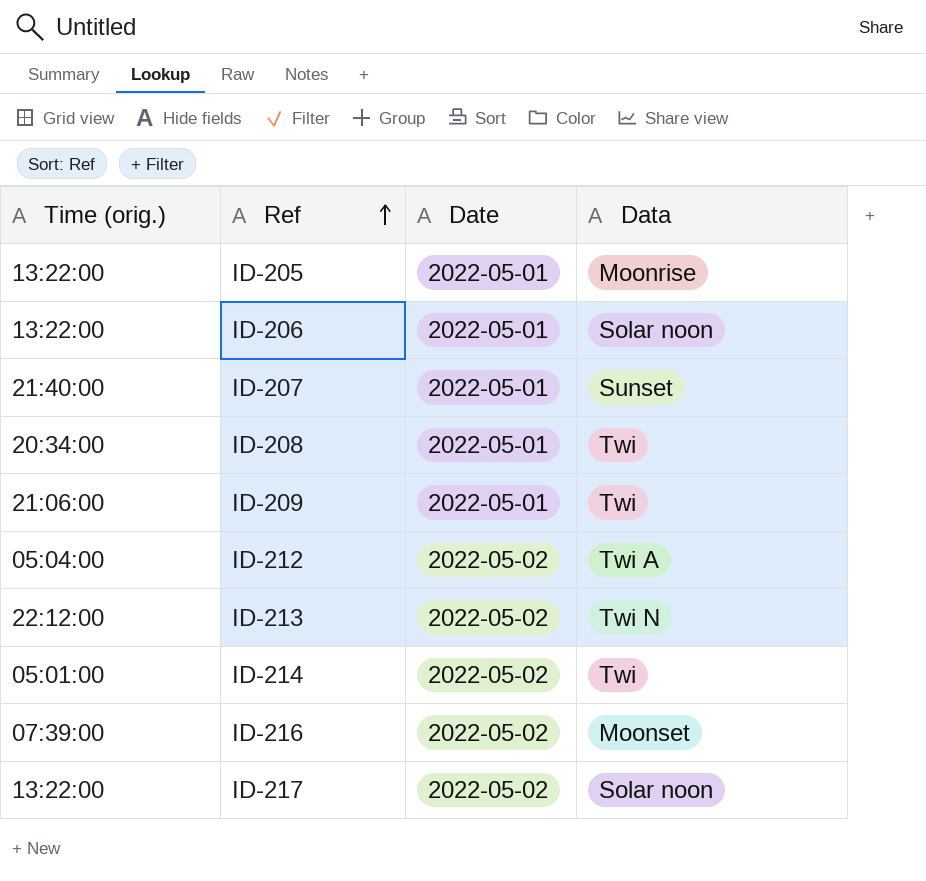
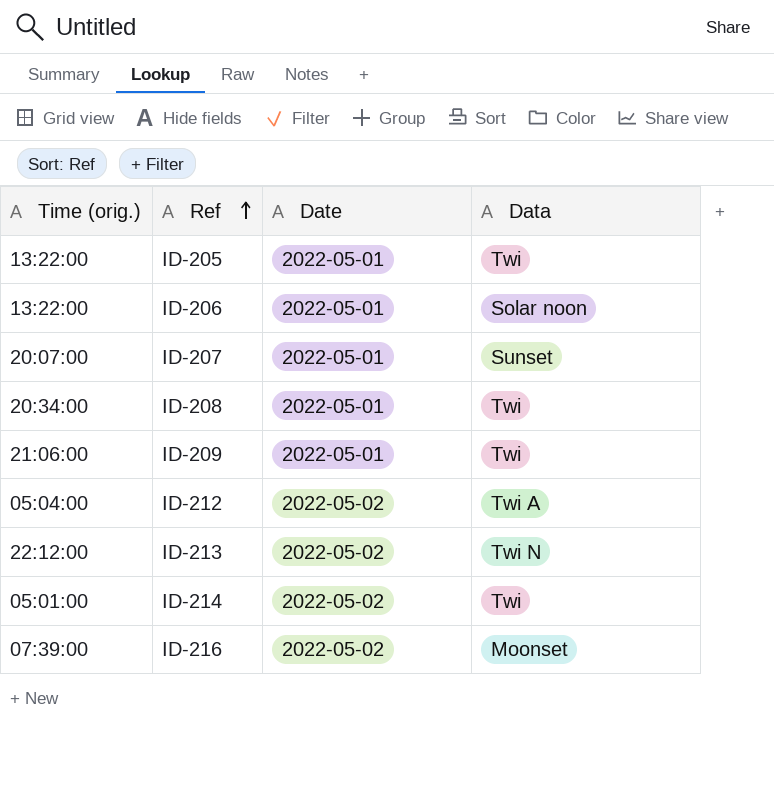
row ID-217: 13:22:00 | 2022-05-02 | Solar noon -> none
ID-205 | Data: Moonrise -> Twi
ID-207 | Time (orig.): 21:40:00 -> 20:07:00

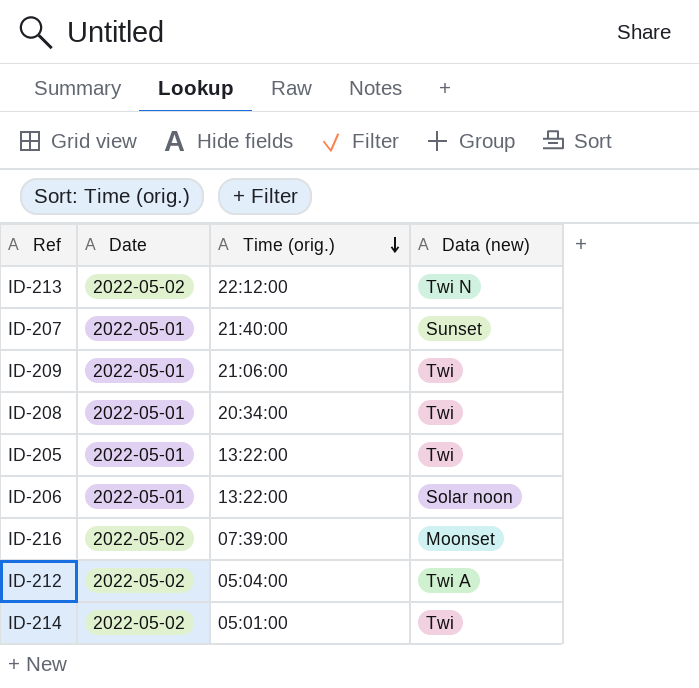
row order: Ref ascending -> Time (orig.) descending
column Time (orig.) | position: 1 -> 3
column name: Data -> Data (new)
ID-207 | Time (orig.): 20:07:00 -> 21:40:00

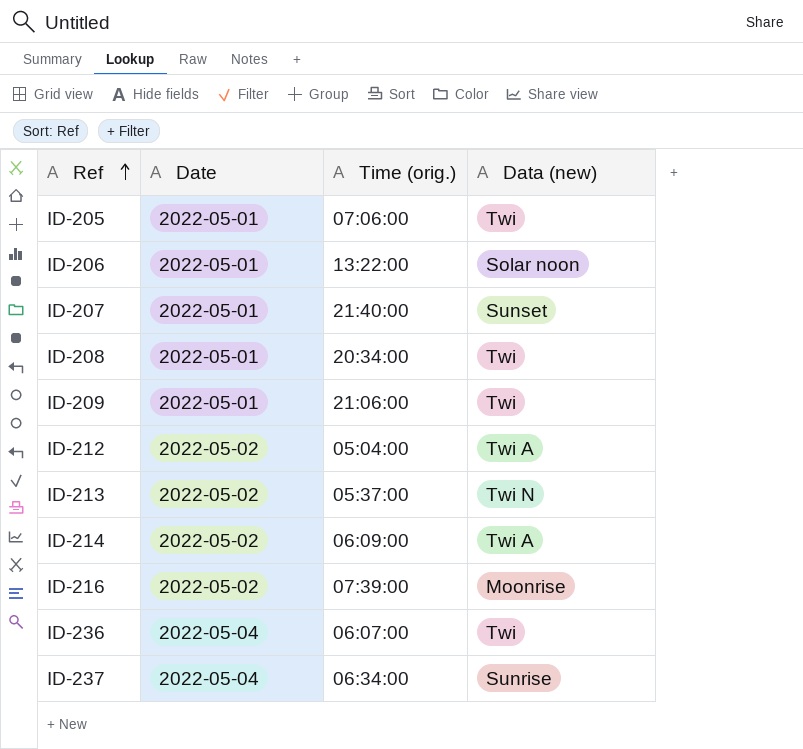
row order: Time (orig.) descending -> Ref ascending
ID-205 | Time (orig.): 13:22:00 -> 07:06:00
ID-213 | Time (orig.): 22:12:00 -> 05:37:00
ID-214 | Time (orig.): 05:01:00 -> 06:09:00
ID-214 | Data (new): Twi -> Twi A
ID-216 | Data (new): Moonset -> Moonrise
row ID-236: none -> 2022-05-04 | 06:07:00 | Twi
row ID-237: none -> 2022-05-04 | 06:34:00 | Sunrise

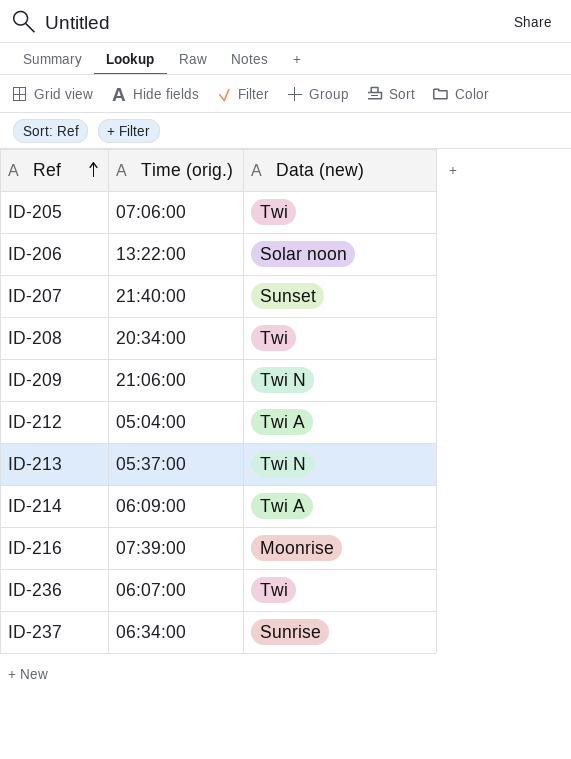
column Date | position: 2 -> none
ID-209 | Data (new): Twi -> Twi N

